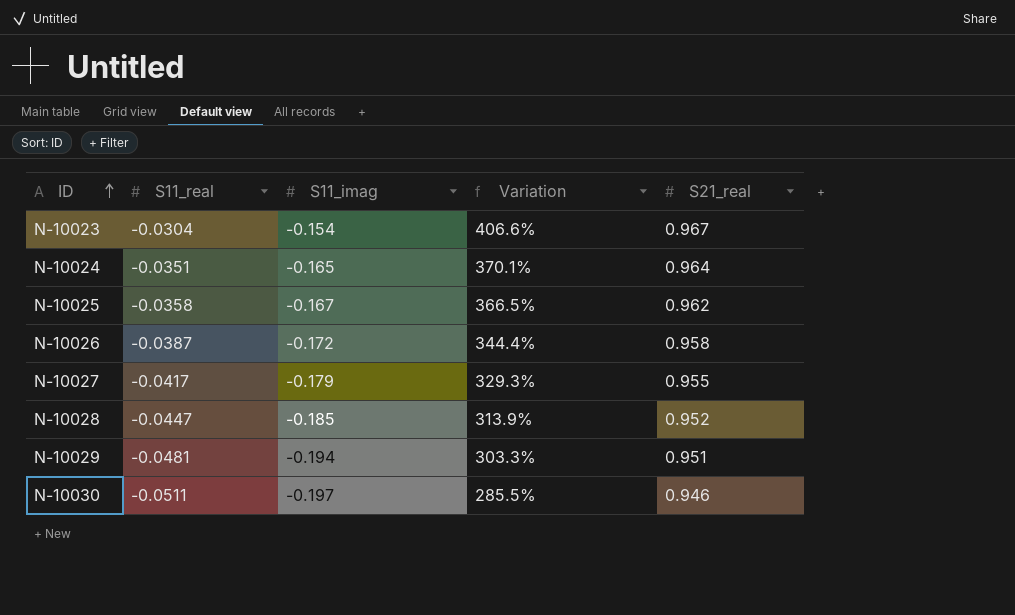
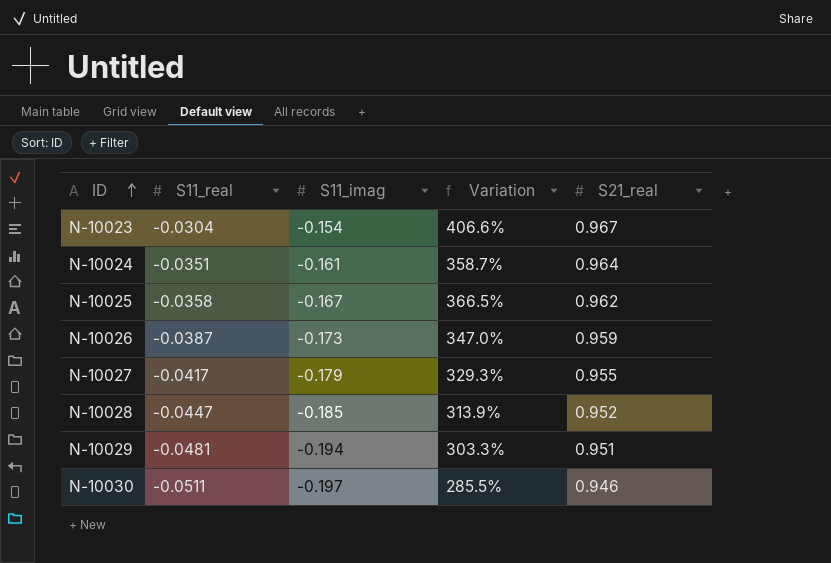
N-10024 | S11_imag: -0.165 -> -0.161
N-10024 | Variation: 370.1% -> 358.7%
N-10026 | S11_imag: -0.172 -> -0.173
N-10026 | Variation: 344.4% -> 347.0%
N-10026 | S21_real: 0.958 -> 0.959

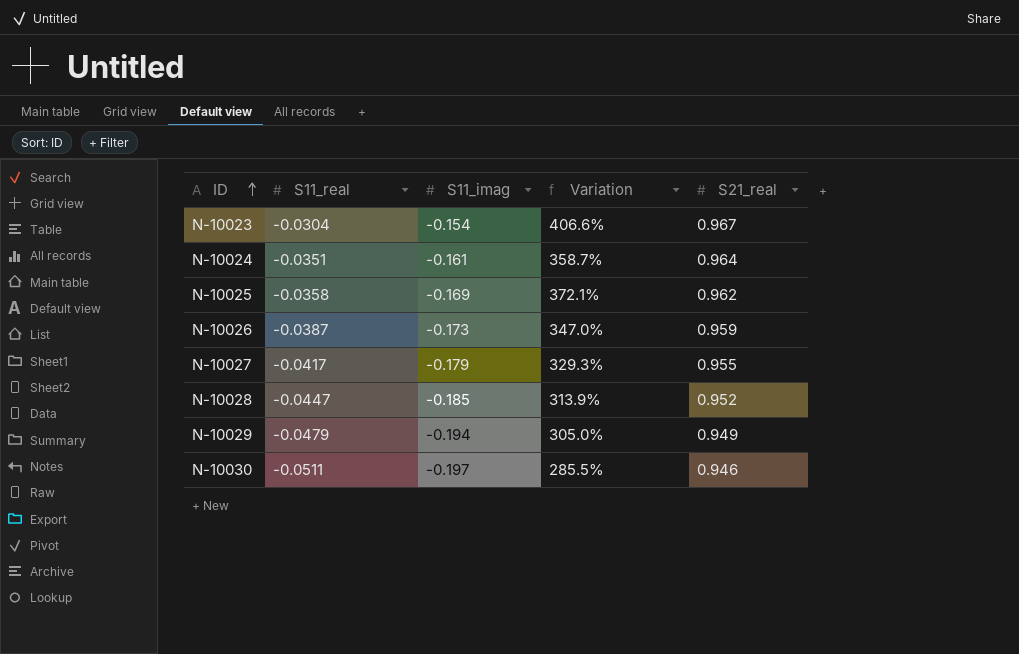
N-10025 | S11_imag: -0.167 -> -0.169
N-10025 | Variation: 366.5% -> 372.1%
N-10029 | S11_real: -0.0481 -> -0.0479
N-10029 | Variation: 303.3% -> 305.0%
N-10029 | S21_real: 0.951 -> 0.949

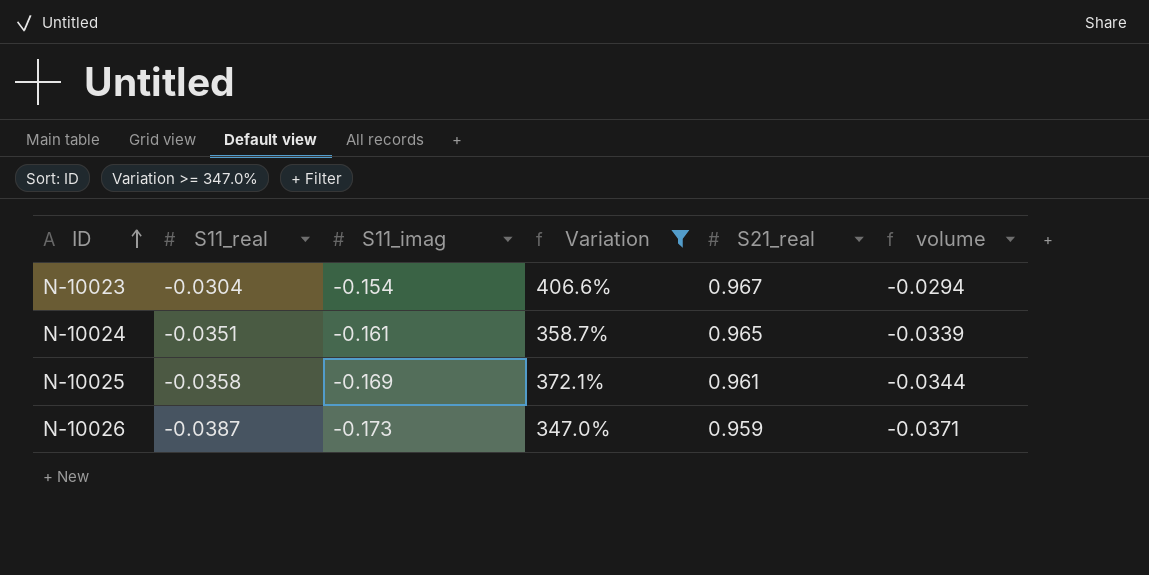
filter: none -> Variation >= 347.0%
column volume | formula: none -> [S11_real] * [S21_real]
N-10024 | S21_real: 0.964 -> 0.965
N-10025 | S21_real: 0.962 -> 0.961

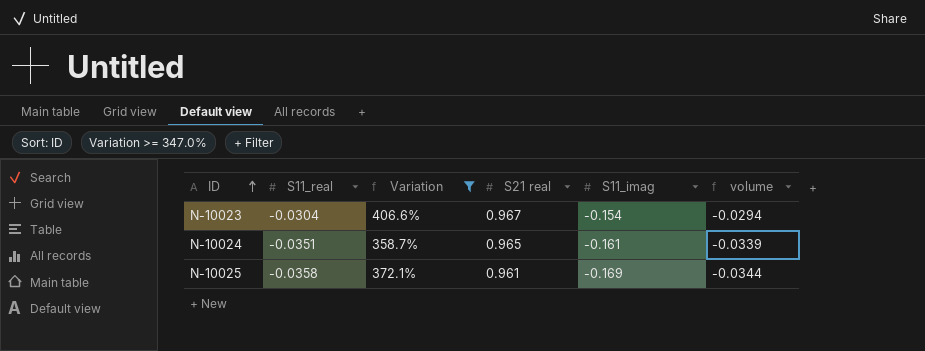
column name: S21_real -> S21 real
column S11_imag | position: 3 -> 5
row N-10026: -0.0387 | -0.173 | 347.0% | 0.959 | -0.0371 -> none

